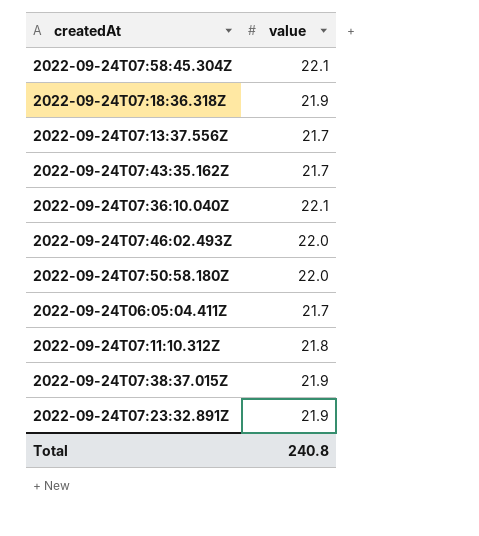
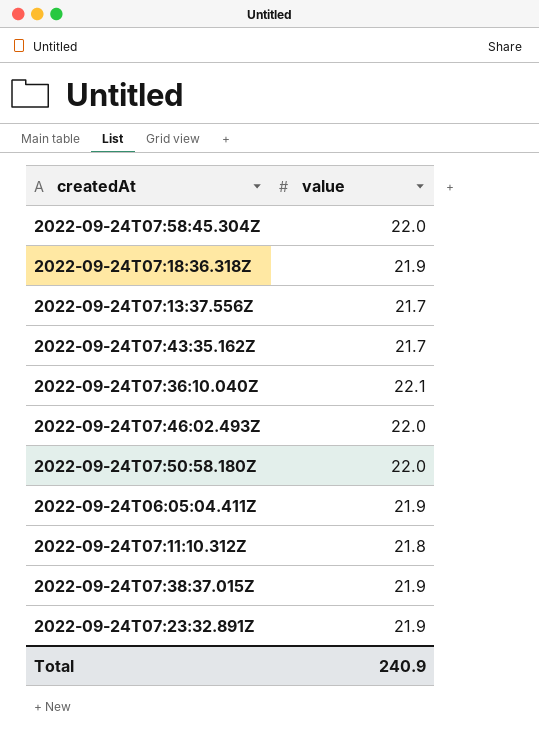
2022-09-24T07:58:45.304Z | value: 22.1 -> 22.0
2022-09-24T06:05:04.411Z | value: 21.7 -> 21.9
Total | value: 240.8 -> 240.9

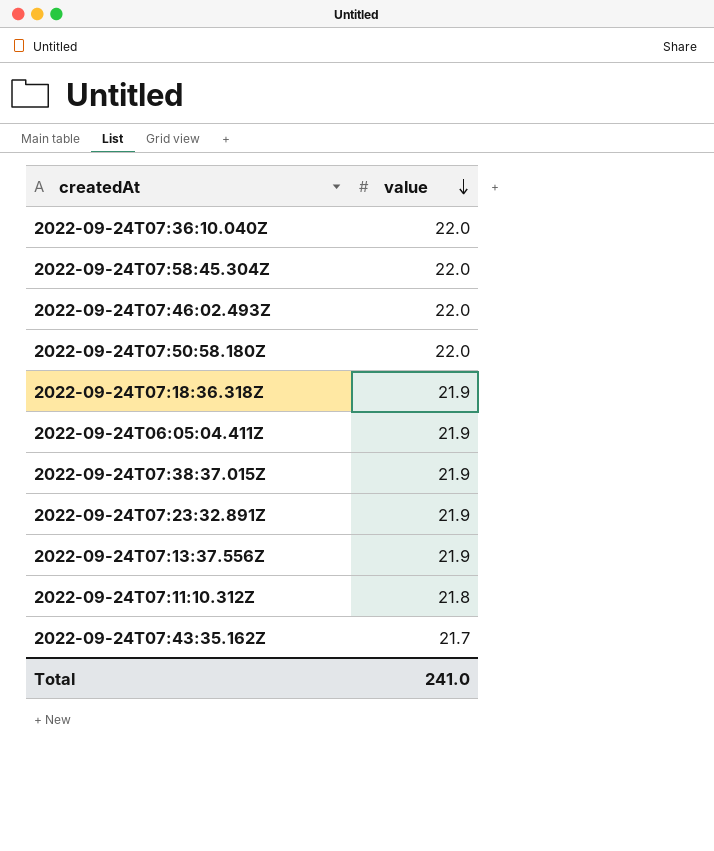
row order: none -> value descending
2022-09-24T07:36:10.040Z | value: 22.1 -> 22.0
2022-09-24T07:13:37.556Z | value: 21.7 -> 21.9
Total | value: 240.9 -> 241.0

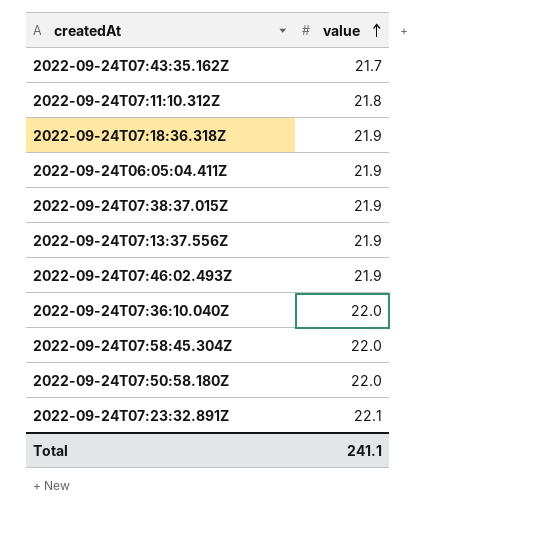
row order: value descending -> value ascending
2022-09-24T07:46:02.493Z | value: 22.0 -> 21.9
2022-09-24T07:23:32.891Z | value: 21.9 -> 22.1
Total | value: 241.0 -> 241.1

